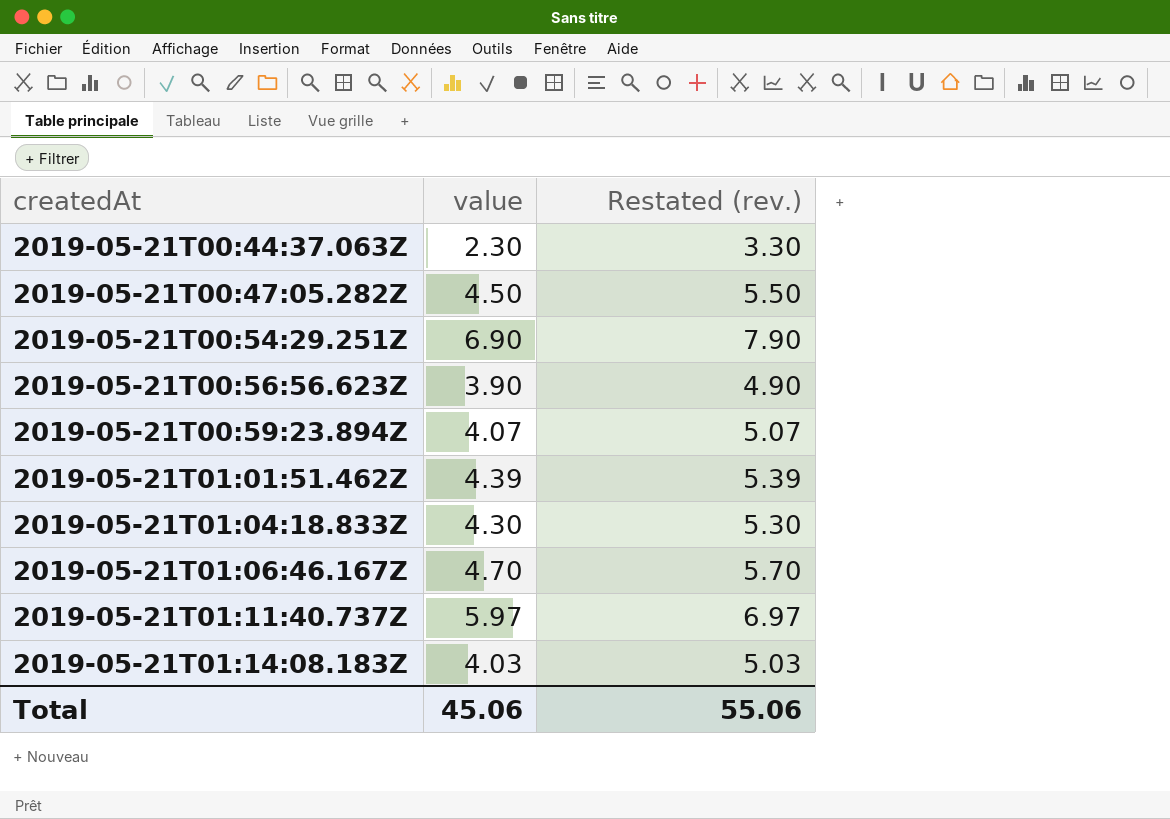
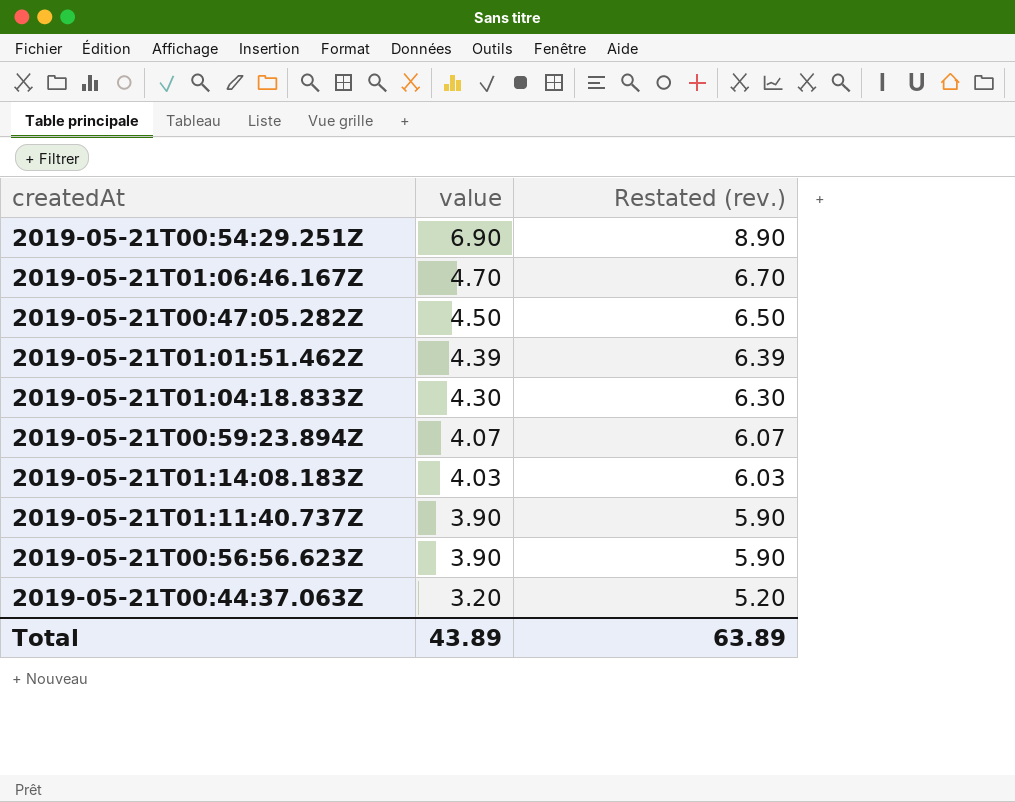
row order: createdAt ascending -> value descending
column Restated (rev.) | formula: [value] + 1 -> [value] + 2
2019-05-21T01:11:40.737Z | value: 5.97 -> 3.90
2019-05-21T00:44:37.063Z | value: 2.30 -> 3.20
Total | value: 45.06 -> 43.89
Total | Restated (rev.): 55.06 -> 63.89

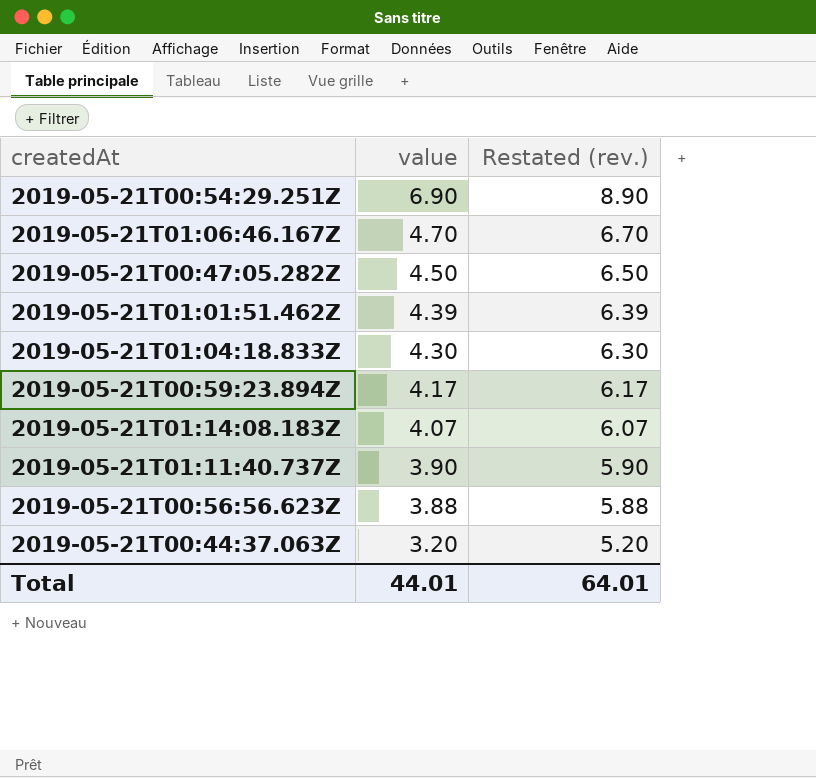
2019-05-21T00:59:23.894Z | value: 4.07 -> 4.17
2019-05-21T00:59:23.894Z | Restated (rev.): 6.07 -> 6.17
2019-05-21T01:14:08.183Z | value: 4.03 -> 4.07
2019-05-21T01:14:08.183Z | Restated (rev.): 6.03 -> 6.07
2019-05-21T00:56:56.623Z | value: 3.90 -> 3.88
2019-05-21T00:56:56.623Z | Restated (rev.): 5.90 -> 5.88
Total | value: 43.89 -> 44.01
Total | Restated (rev.): 63.89 -> 64.01

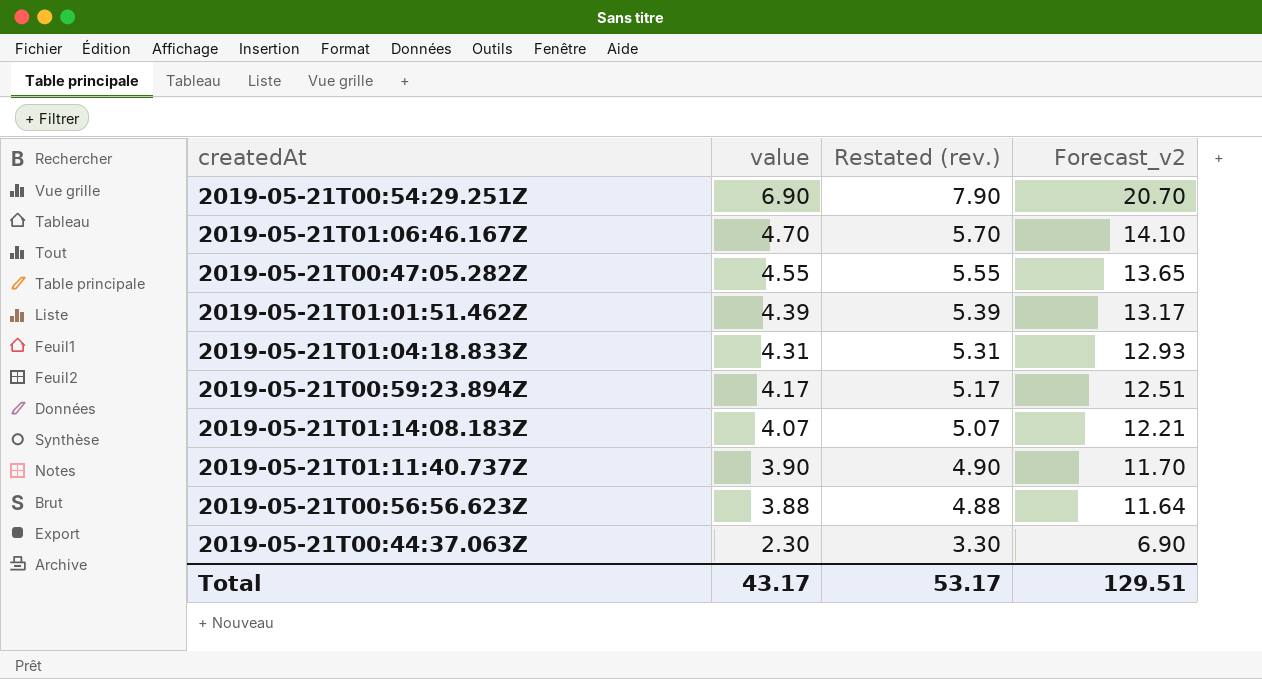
column Restated (rev.) | formula: [value] + 2 -> [value] + 1
column Forecast_v2 | formula: none -> [value] * 3
2019-05-21T00:47:05.282Z | value: 4.50 -> 4.55
2019-05-21T01:04:18.833Z | value: 4.30 -> 4.31
2019-05-21T00:44:37.063Z | value: 3.20 -> 2.30
Total | value: 44.01 -> 43.17
Total | Restated (rev.): 64.01 -> 53.17

